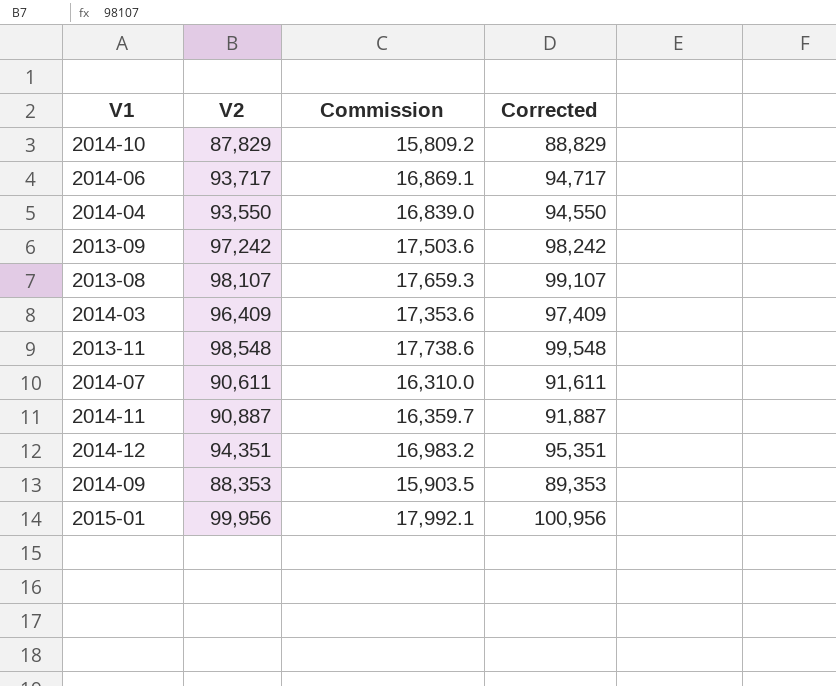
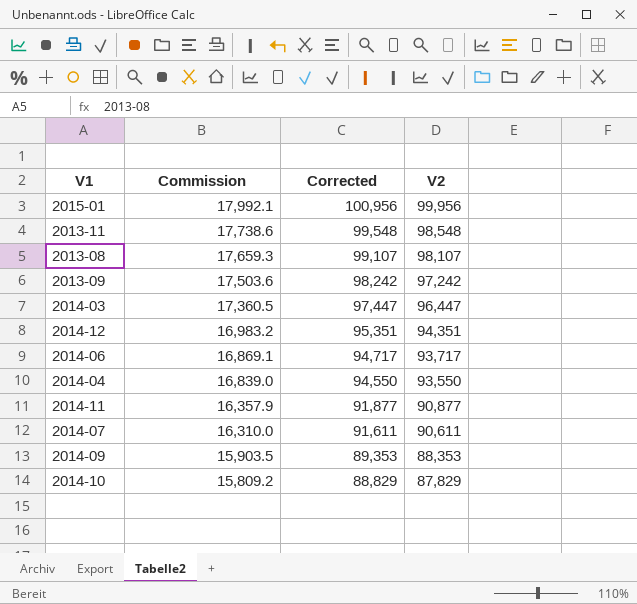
row order: none -> Commission descending
column V2 | position: 2 -> 4
2014-03 | Commission: 17,353.6 -> 17,360.5
2014-03 | Corrected: 97,409 -> 97,447
2014-03 | V2: 96,409 -> 96,447
2014-11 | Commission: 16,359.7 -> 16,357.9
2014-11 | Corrected: 91,887 -> 91,877
2014-11 | V2: 90,887 -> 90,877

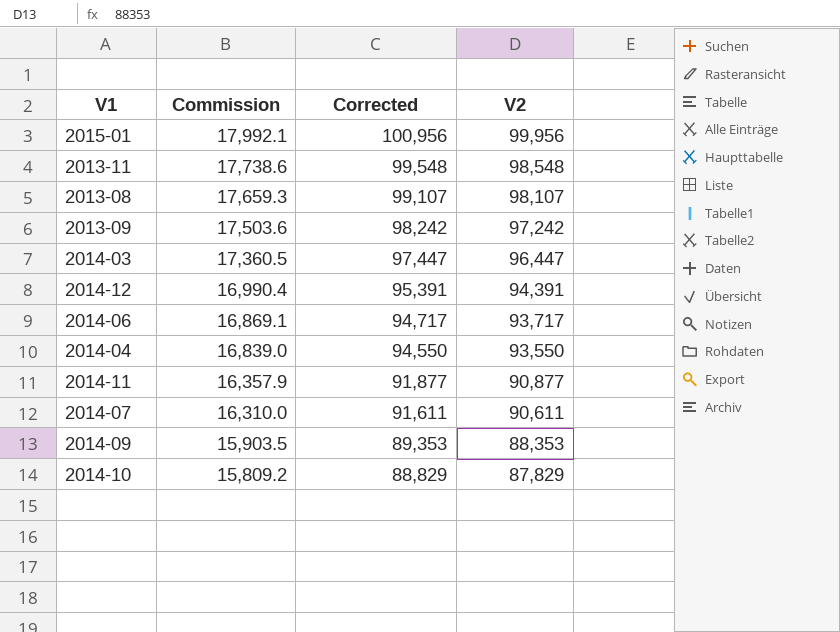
2014-12 | Commission: 16,983.2 -> 16,990.4
2014-12 | Corrected: 95,351 -> 95,391
2014-12 | V2: 94,351 -> 94,391

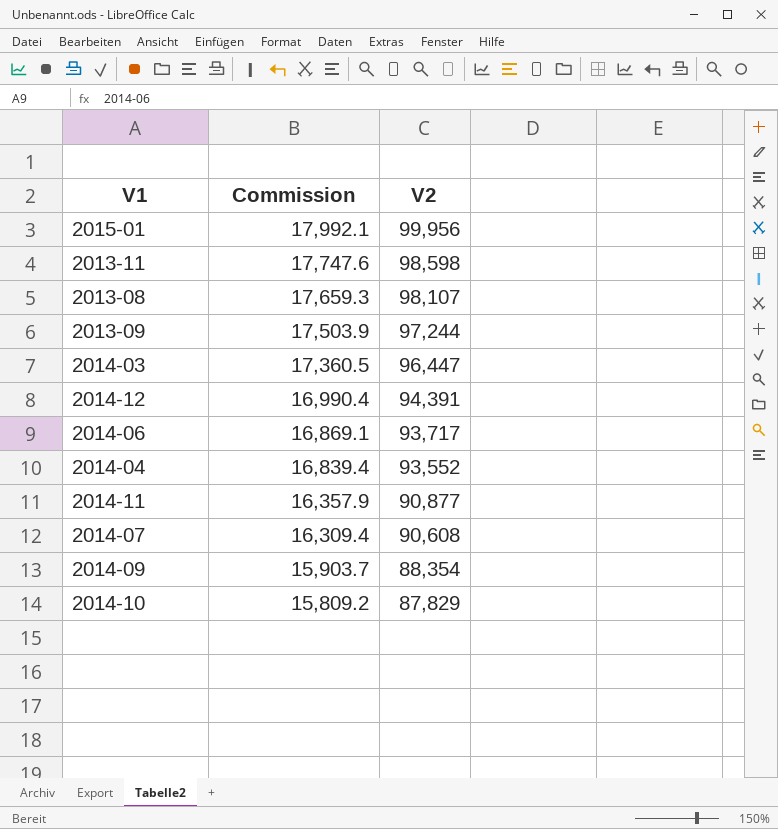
column Corrected | formula: [V2] + 1000 -> none
2013-11 | Commission: 17,738.6 -> 17,747.6
2013-11 | V2: 98,548 -> 98,598
2013-09 | Commission: 17,503.6 -> 17,503.9
2013-09 | V2: 97,242 -> 97,244
2014-04 | Commission: 16,839.0 -> 16,839.4
2014-04 | V2: 93,550 -> 93,552
2014-07 | Commission: 16,310.0 -> 16,309.4
2014-07 | V2: 90,611 -> 90,608
2014-09 | Commission: 15,903.5 -> 15,903.7
2014-09 | V2: 88,353 -> 88,354

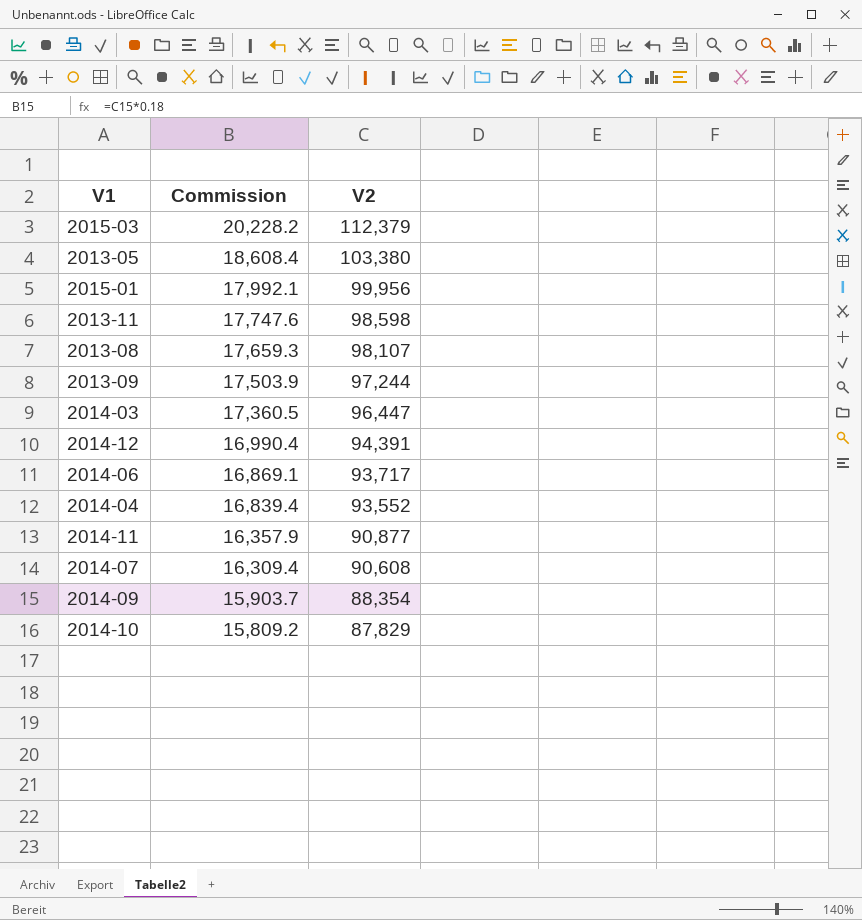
row 2015-03: none -> 20,228.2 | 112,379
row 2013-05: none -> 18,608.4 | 103,380

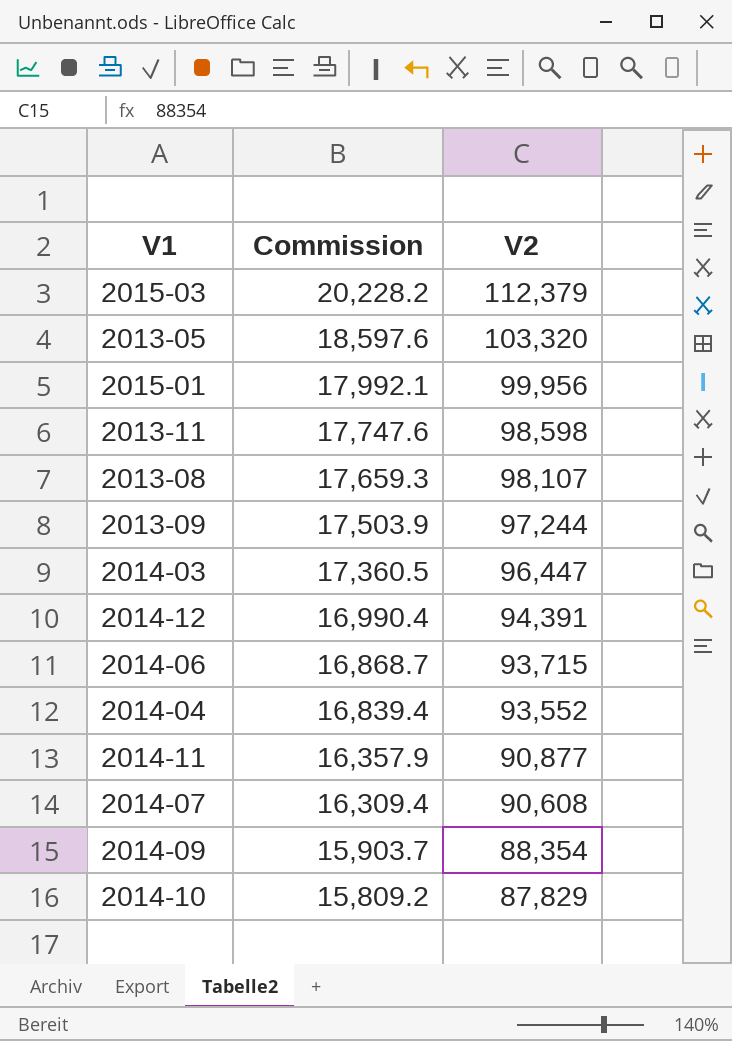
2013-05 | Commission: 18,608.4 -> 18,597.6
2013-05 | V2: 103,380 -> 103,320
2014-06 | Commission: 16,869.1 -> 16,868.7
2014-06 | V2: 93,717 -> 93,715

